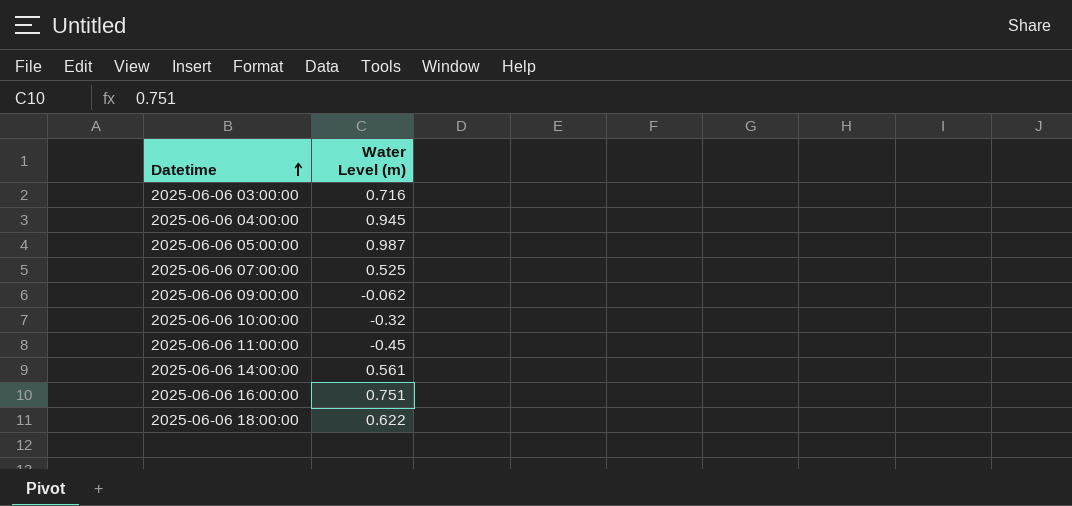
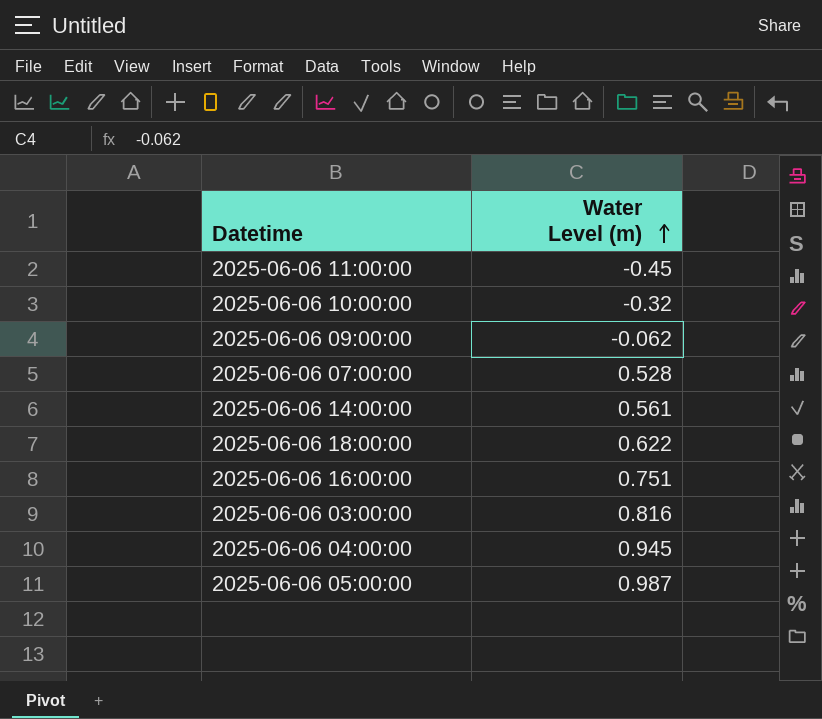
row order: Datetime ascending -> Water Level (m) ascending
2025-06-06 07:00:00 | Water Level (m): 0.525 -> 0.528
2025-06-06 03:00:00 | Water Level (m): 0.716 -> 0.816

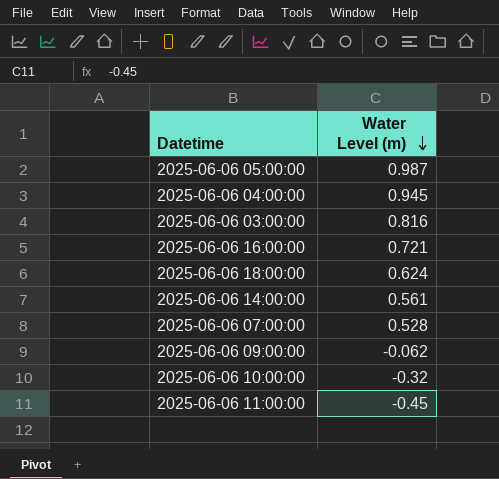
row order: Water Level (m) ascending -> Water Level (m) descending
2025-06-06 16:00:00 | Water Level (m): 0.751 -> 0.721
2025-06-06 18:00:00 | Water Level (m): 0.622 -> 0.624

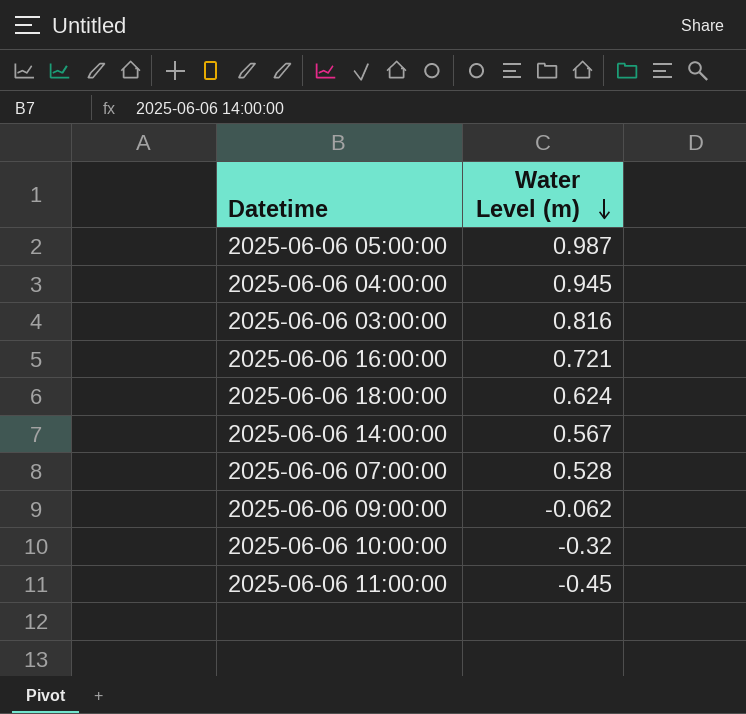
2025-06-06 14:00:00 | Water Level (m): 0.561 -> 0.567

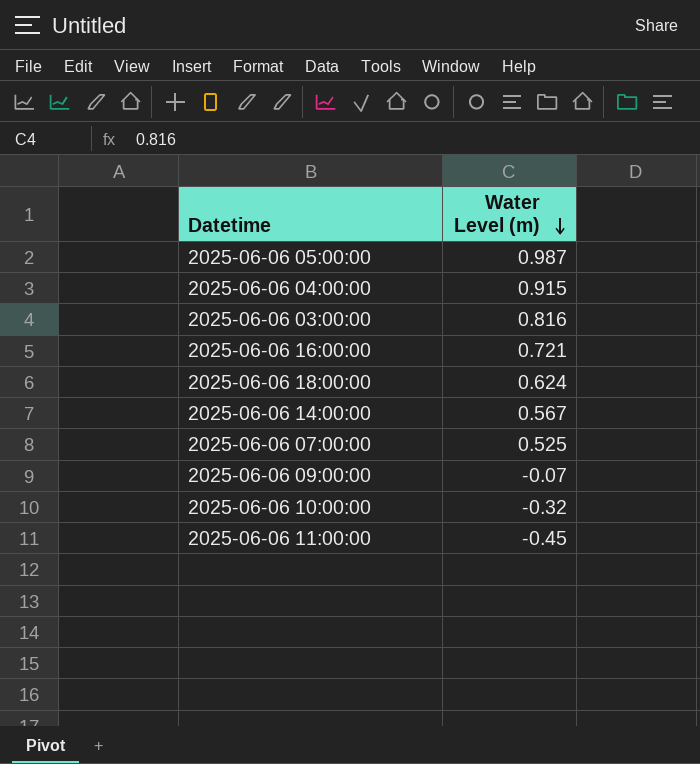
2025-06-06 04:00:00 | Water Level (m): 0.945 -> 0.915
2025-06-06 07:00:00 | Water Level (m): 0.528 -> 0.525
2025-06-06 09:00:00 | Water Level (m): -0.062 -> -0.07

